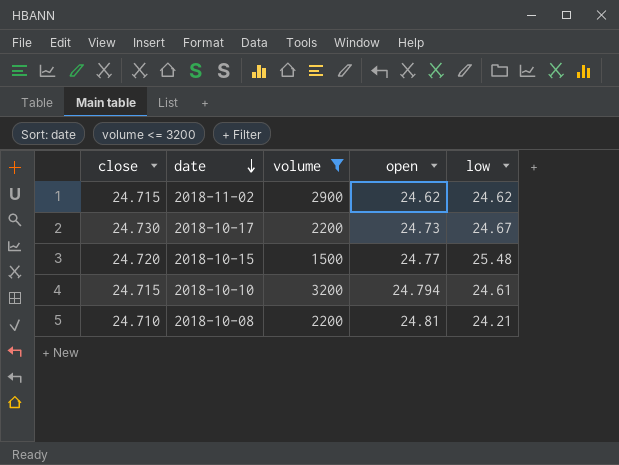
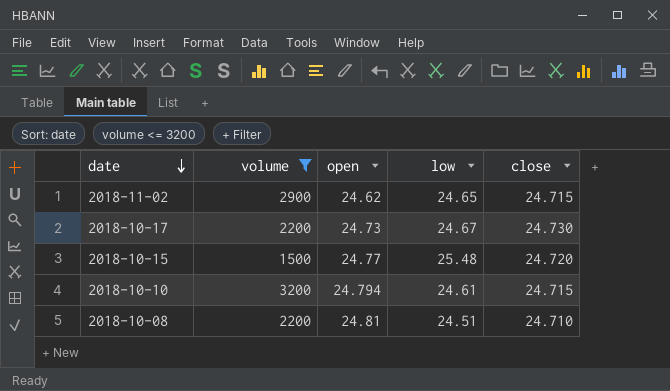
column close | position: 1 -> 5
2018-11-02 | low: 24.62 -> 24.65
2018-10-08 | low: 24.21 -> 24.51

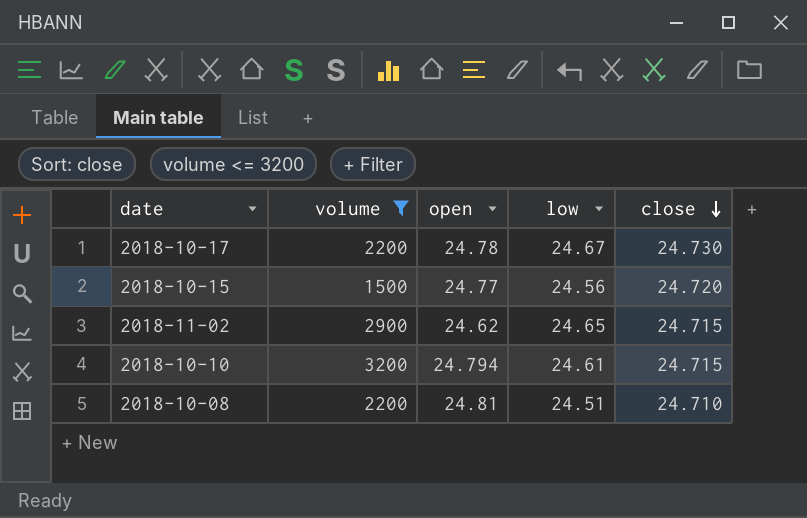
row order: date descending -> close descending
2018-10-17 | open: 24.73 -> 24.78
2018-10-15 | low: 25.48 -> 24.56

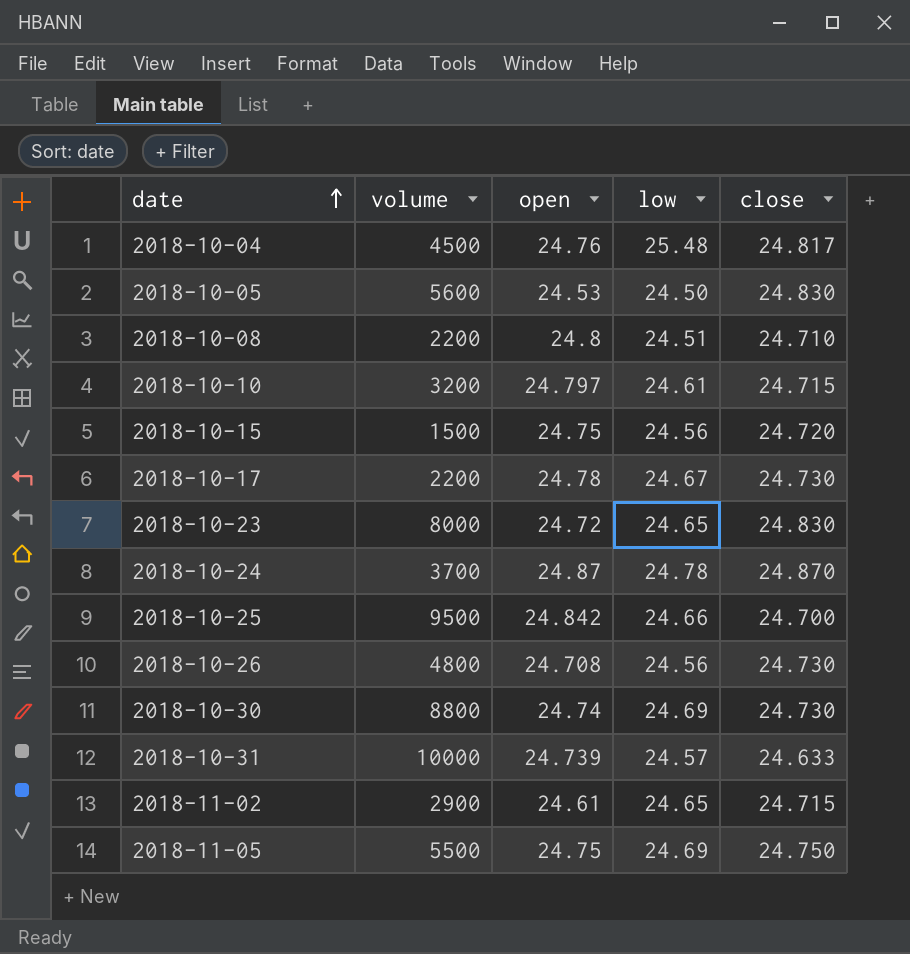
filter: volume <= 3200 -> none
row order: close descending -> date ascending
2018-10-08 | open: 24.81 -> 24.8
2018-10-10 | open: 24.794 -> 24.797
2018-10-15 | open: 24.77 -> 24.75
2018-11-02 | open: 24.62 -> 24.61

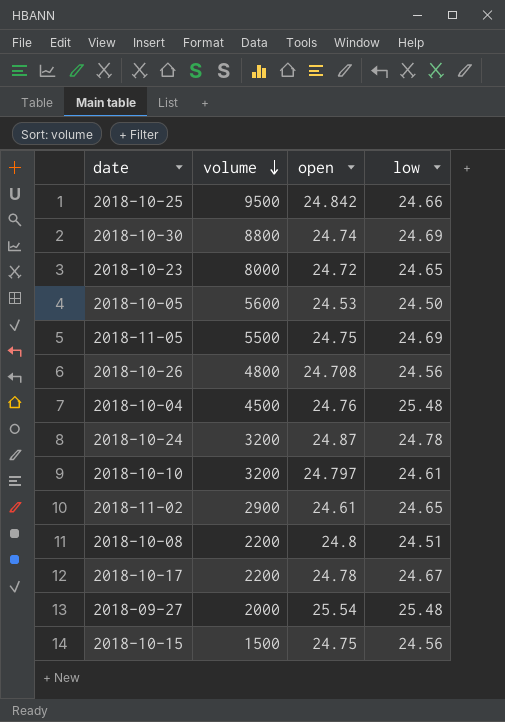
row order: date ascending -> volume descending
column close | position: 5 -> none
row 2018-10-31: 10000 | 24.739 | 24.57 | 24.633 -> none
2018-10-24 | volume: 3700 -> 3200
row 2018-09-27: none -> 2000 | 25.54 | 25.48

